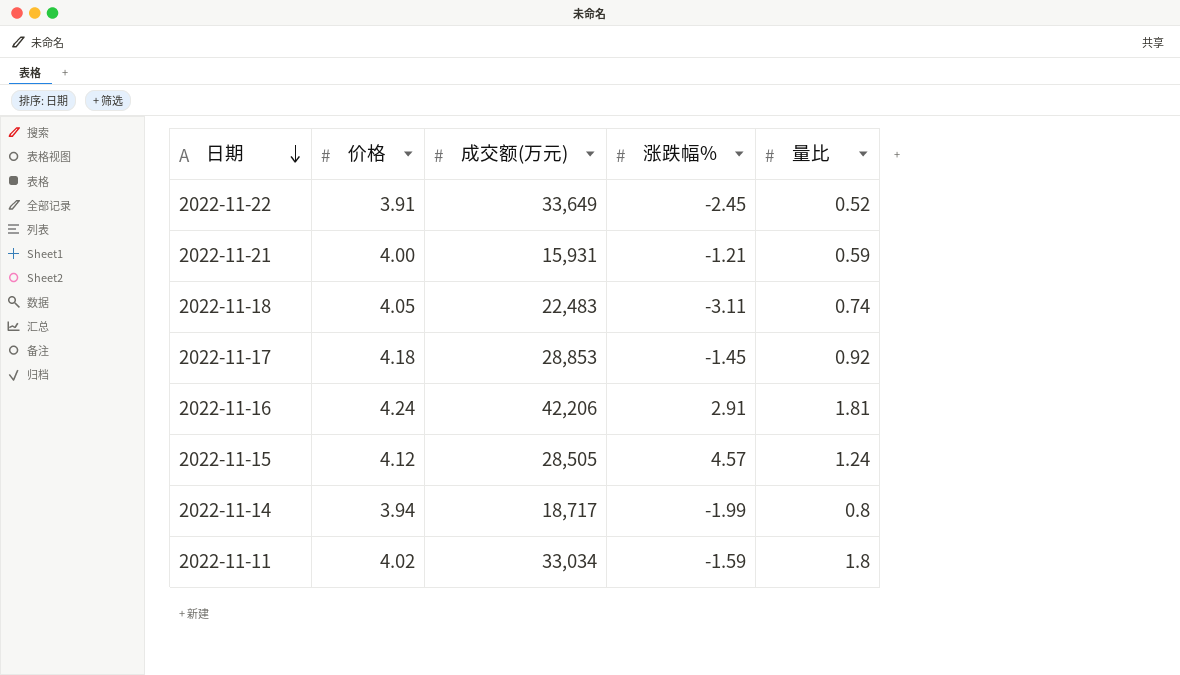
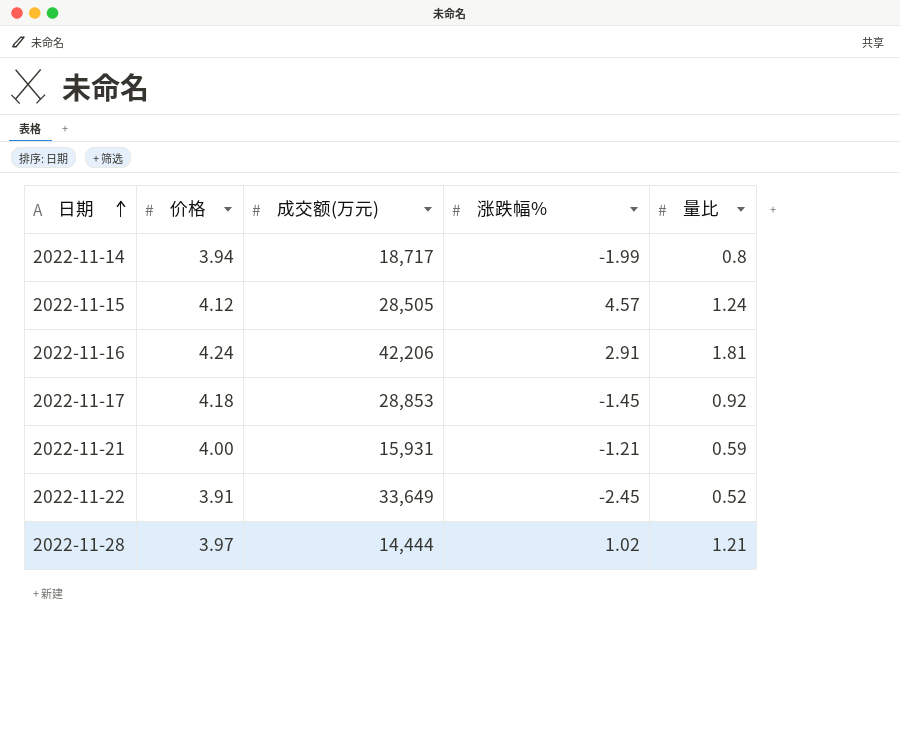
row order: 日期 descending -> 日期 ascending
row 2022-11-18: 4.05 | 22,483 | -3.11 | 0.74 -> none
row 2022-11-11: 4.02 | 33,034 | -1.59 | 1.8 -> none
row 2022-11-28: none -> 3.97 | 14,444 | 1.02 | 1.21

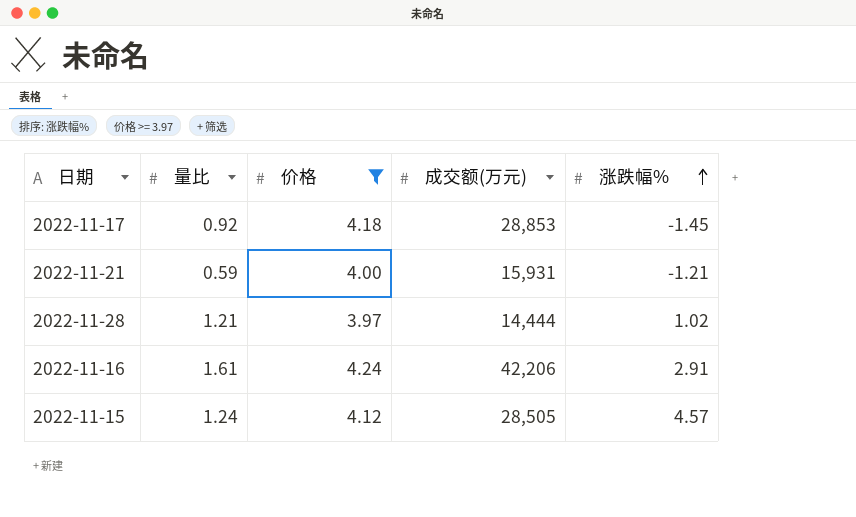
filter: none -> 价格 >= 3.97
row order: 日期 ascending -> 涨跌幅% ascending
column 量比 | position: 5 -> 2
2022-11-16 | 量比: 1.81 -> 1.61

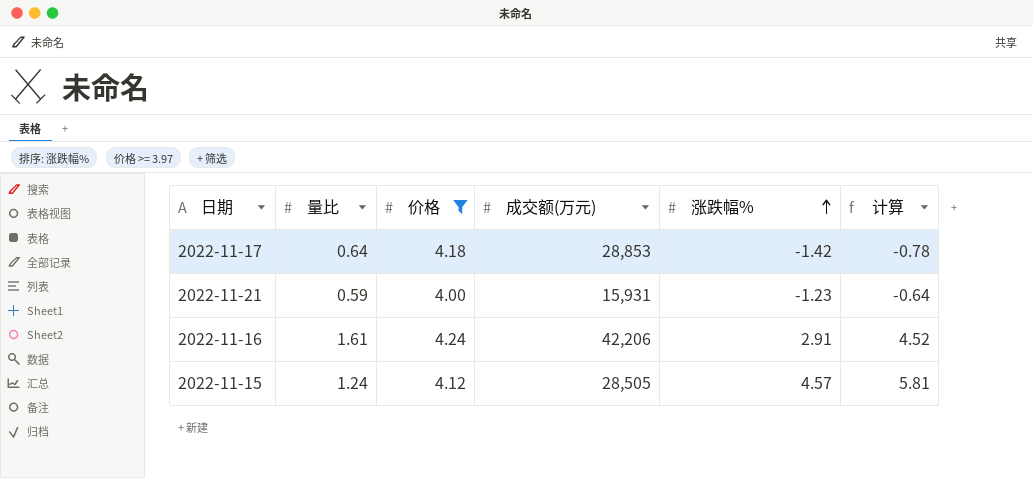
column 计算 | formula: none -> [量比] + [涨跌幅%]
row 2022-11-28: 1.21 | 3.97 | 14,444 | 1.02 -> none
2022-11-17 | 量比: 0.92 -> 0.64
2022-11-17 | 涨跌幅%: -1.45 -> -1.42
2022-11-21 | 涨跌幅%: -1.21 -> -1.23

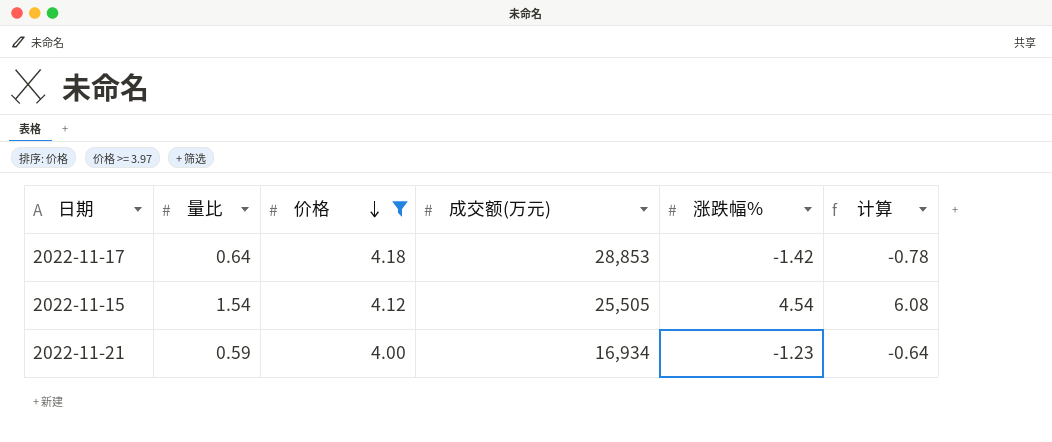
row order: 涨跌幅% ascending -> 价格 descending
row 2022-11-16: 1.61 | 4.24 | 42,206 | 2.91 | 4.52 -> none
2022-11-15 | 量比: 1.24 -> 1.54
2022-11-15 | 成交额(万元): 28,505 -> 25,505
2022-11-15 | 涨跌幅%: 4.57 -> 4.54
2022-11-15 | 计算: 5.81 -> 6.08
2022-11-21 | 成交额(万元): 15,931 -> 16,934

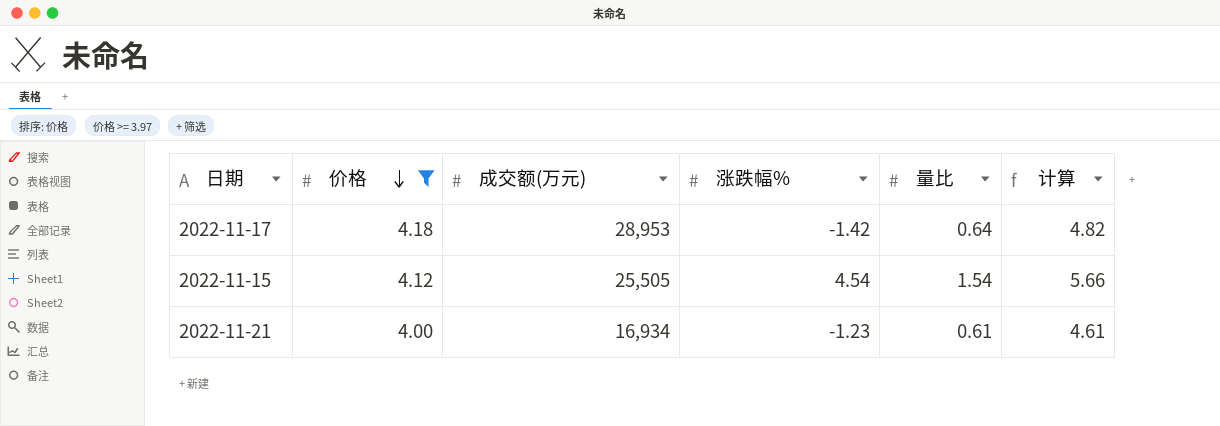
column 量比 | position: 2 -> 5
column 计算 | formula: [量比] + [涨跌幅%] -> [价格] + [量比]
2022-11-17 | 成交额(万元): 28,853 -> 28,953
2022-11-21 | 量比: 0.59 -> 0.61

